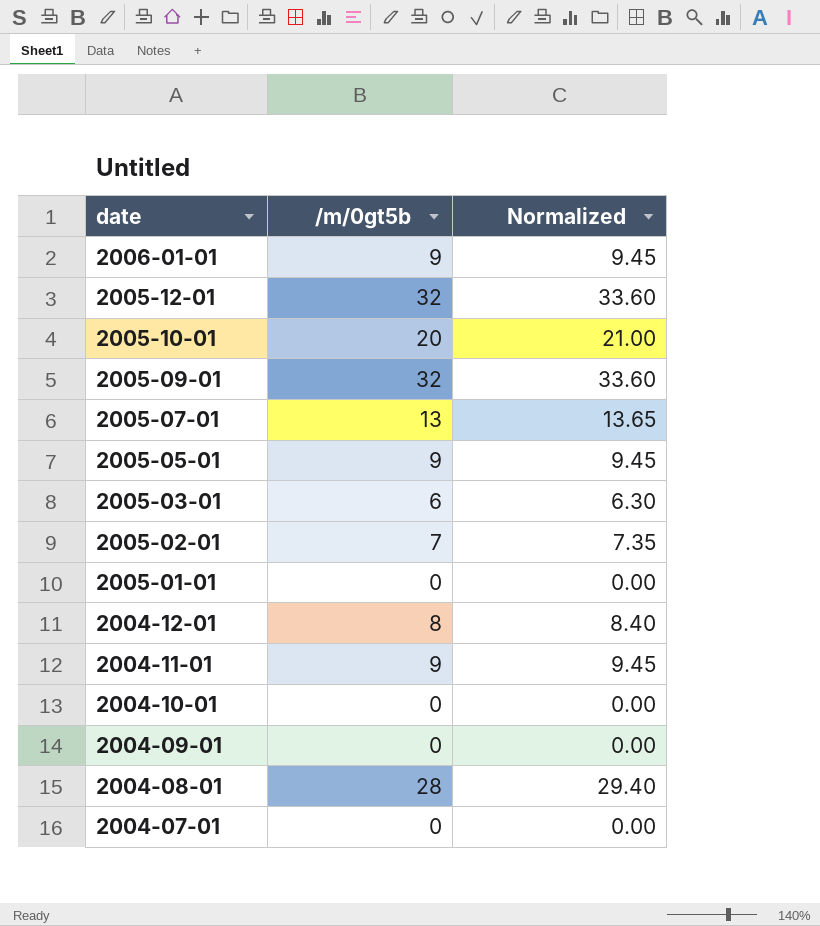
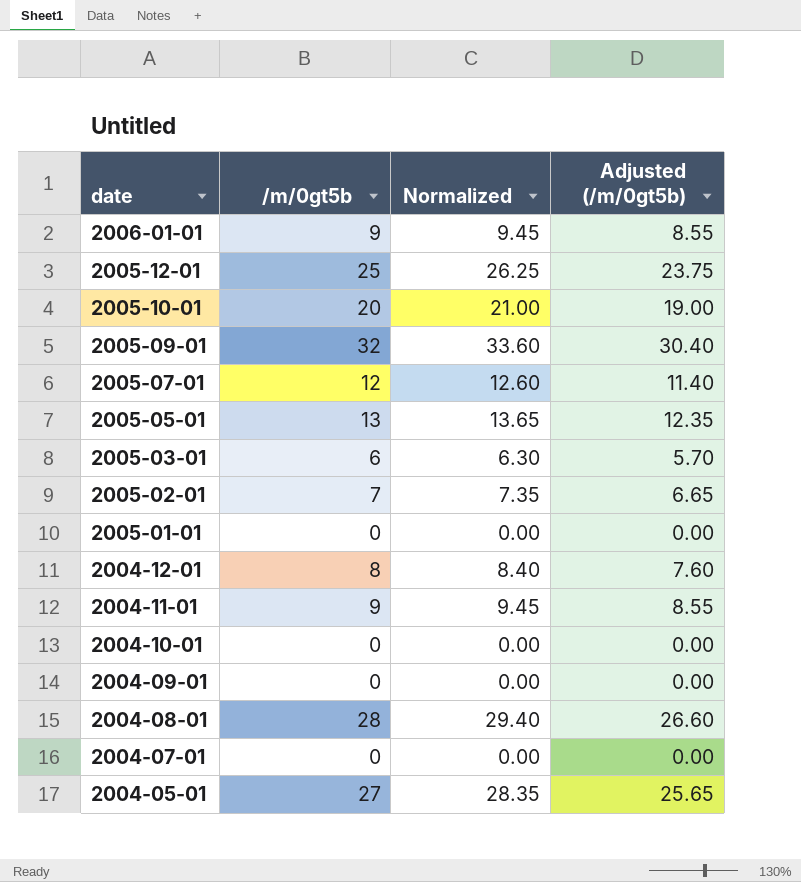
column Adjusted (/m/0gt5b) | formula: none -> [/m/0gt5b] * 0.95
2005-12-01 | /m/0gt5b: 32 -> 25
2005-12-01 | Normalized: 33.60 -> 26.25
2005-07-01 | /m/0gt5b: 13 -> 12
2005-07-01 | Normalized: 13.65 -> 12.60
2005-05-01 | /m/0gt5b: 9 -> 13
2005-05-01 | Normalized: 9.45 -> 13.65
row 2004-05-01: none -> 27 | 28.35 | 25.65

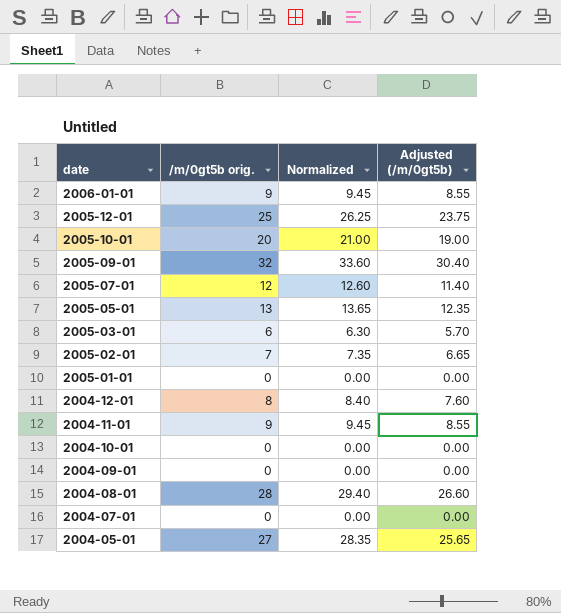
column name: /m/0gt5b -> /m/0gt5b orig.

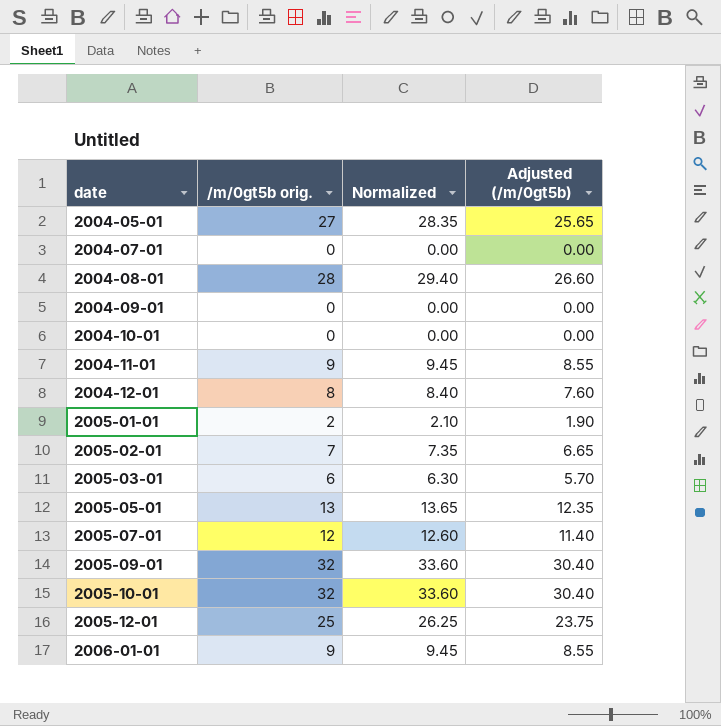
row order: date descending -> date ascending
2005-01-01 | /m/0gt5b orig.: 0 -> 2
2005-01-01 | Normalized: 0.00 -> 2.10
2005-01-01 | Adjusted (/m/0gt5b): 0.00 -> 1.90
2005-10-01 | /m/0gt5b orig.: 20 -> 32
2005-10-01 | Normalized: 21.00 -> 33.60
2005-10-01 | Adjusted (/m/0gt5b): 19.00 -> 30.40

